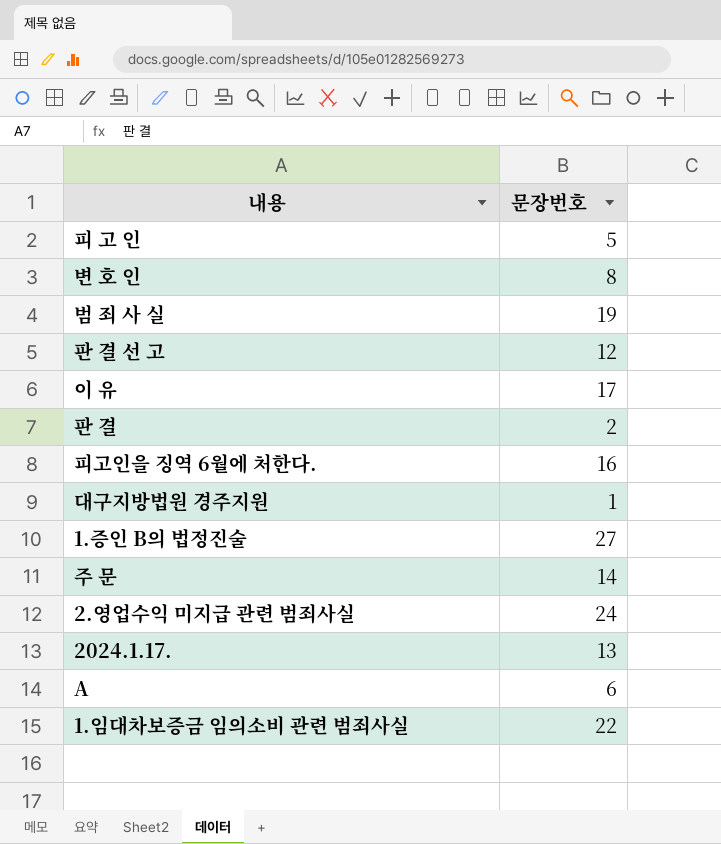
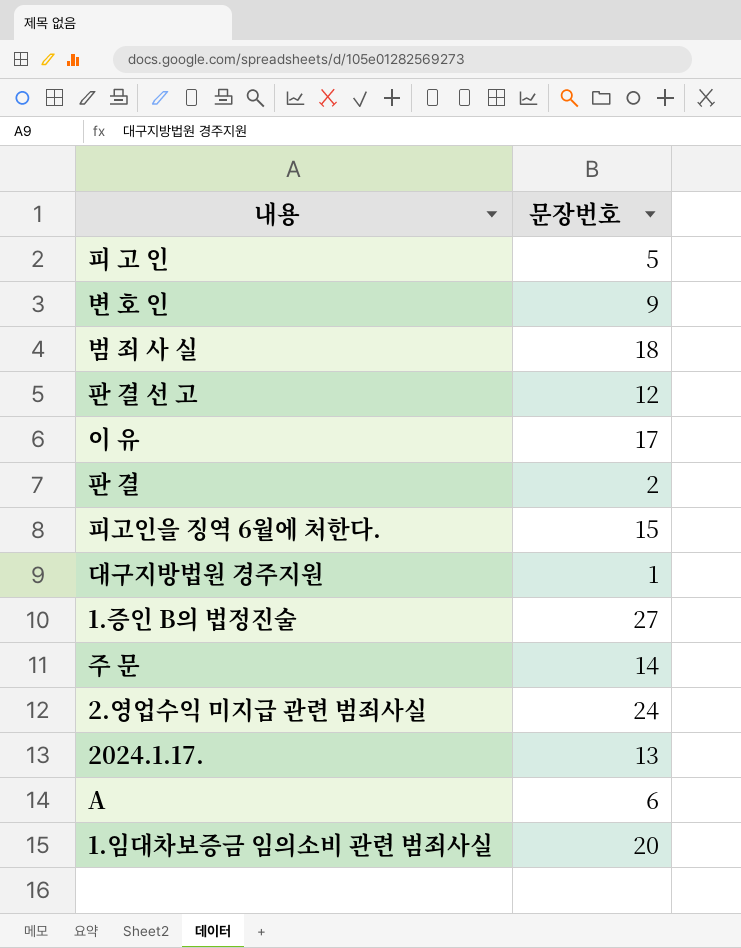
변 호 인 | 문장번호: 8 -> 9
범 죄 사 실 | 문장번호: 19 -> 18
피고인을 징역 6월에 처한다. | 문장번호: 16 -> 15
1.임대차보증금 임의소비 관련 범죄사실 | 문장번호: 22 -> 20

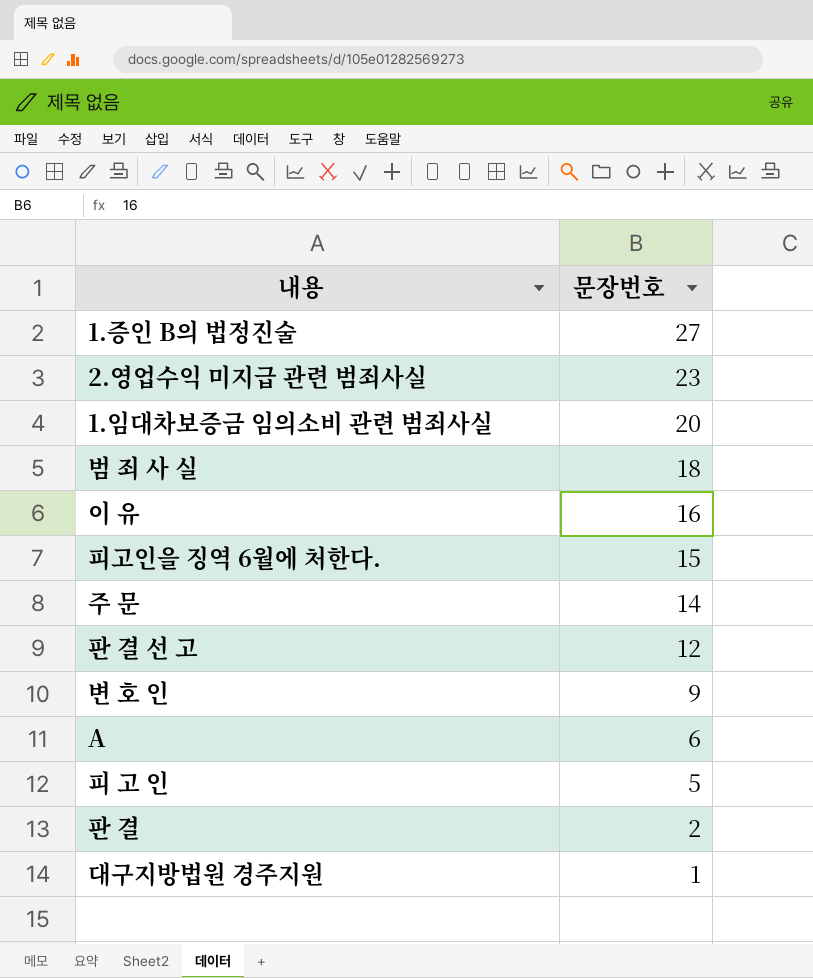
row order: none -> 문장번호 descending
row 2024.1.17.: 13 -> none
2.영업수익 미지급 관련 범죄사실 | 문장번호: 24 -> 23
이 유 | 문장번호: 17 -> 16

